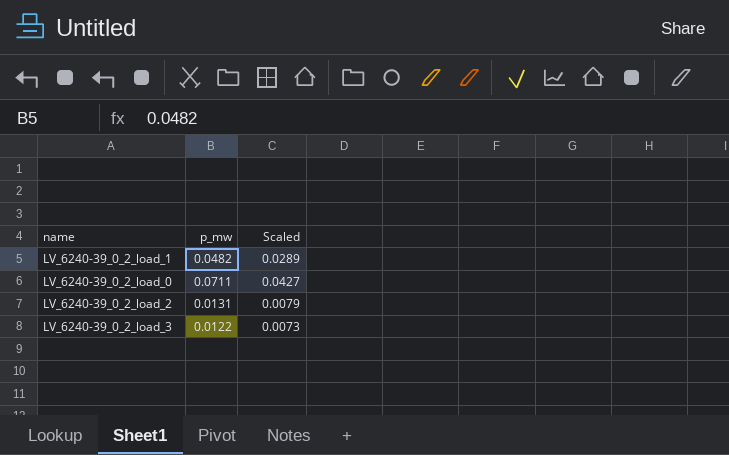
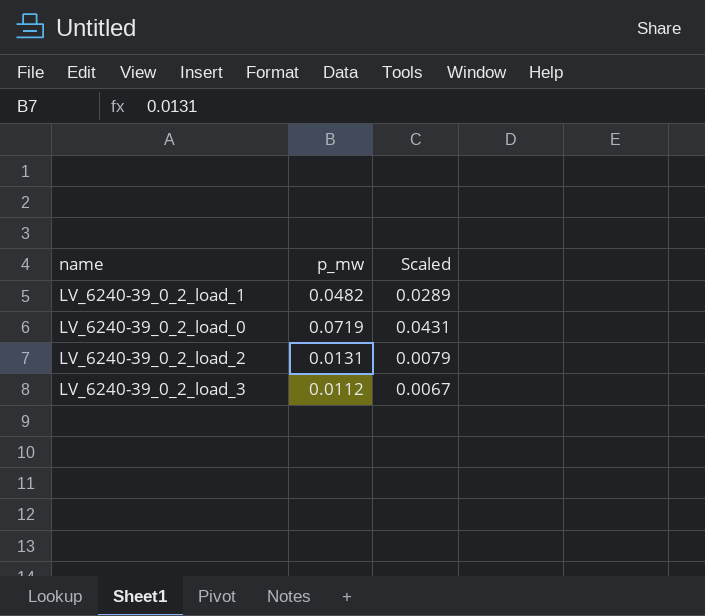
LV_6240-39_0_2_load_0 | p_mw: 0.0711 -> 0.0719
LV_6240-39_0_2_load_0 | Scaled: 0.0427 -> 0.0431
LV_6240-39_0_2_load_3 | p_mw: 0.0122 -> 0.0112
LV_6240-39_0_2_load_3 | Scaled: 0.0073 -> 0.0067

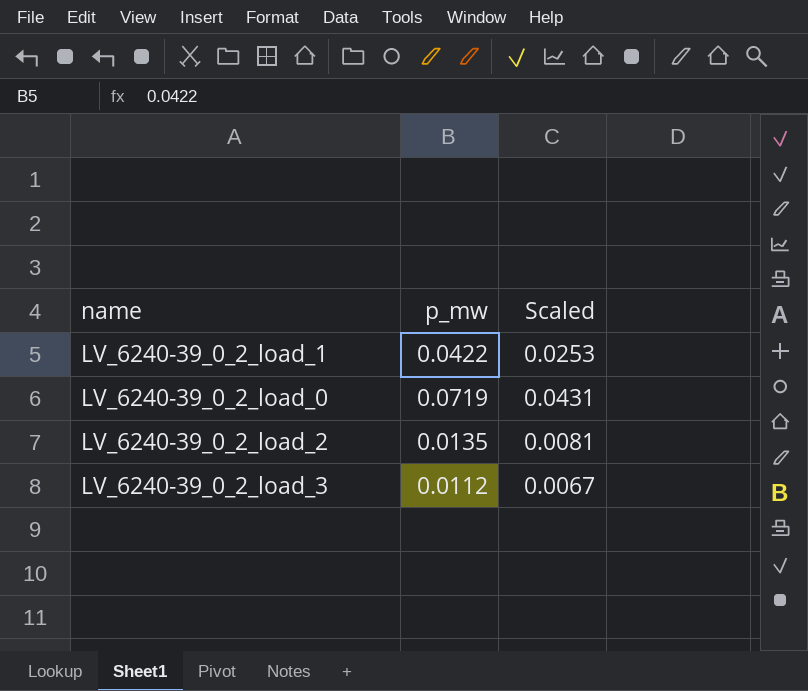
LV_6240-39_0_2_load_1 | p_mw: 0.0482 -> 0.0422
LV_6240-39_0_2_load_1 | Scaled: 0.0289 -> 0.0253
LV_6240-39_0_2_load_2 | p_mw: 0.0131 -> 0.0135
LV_6240-39_0_2_load_2 | Scaled: 0.0079 -> 0.0081

